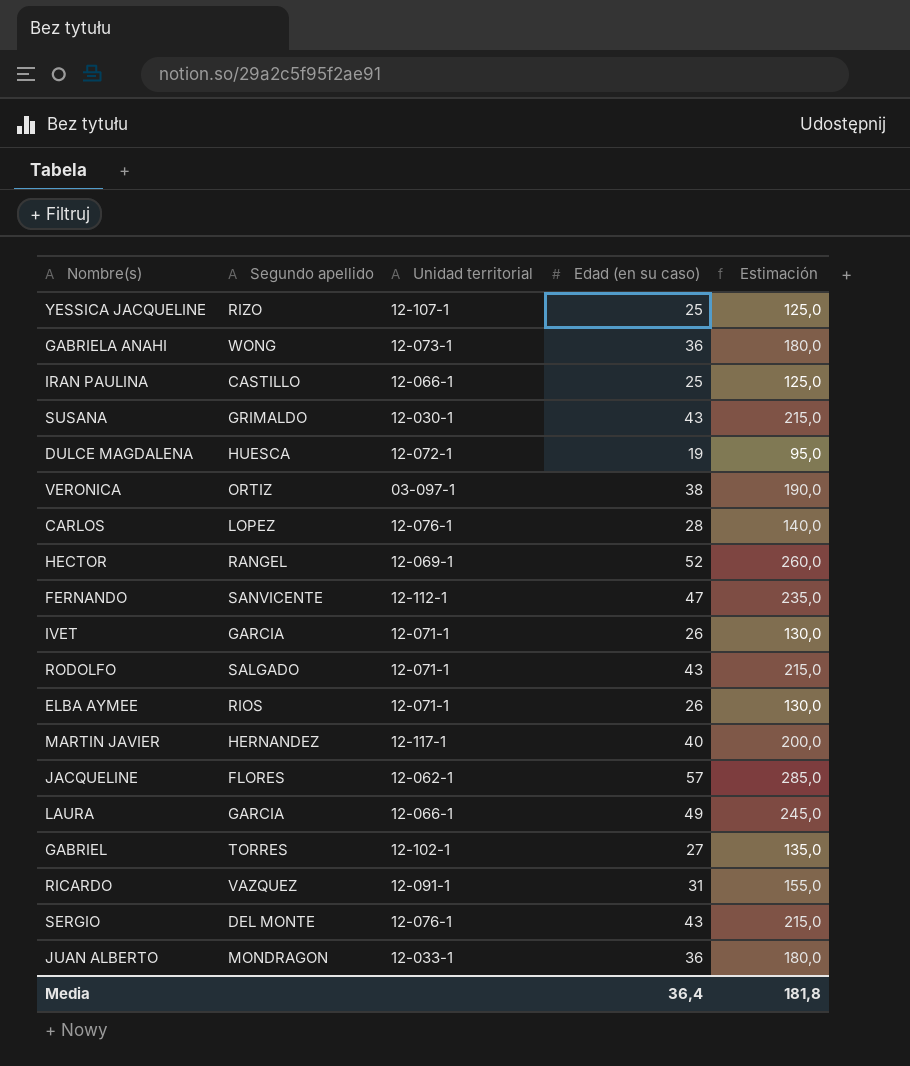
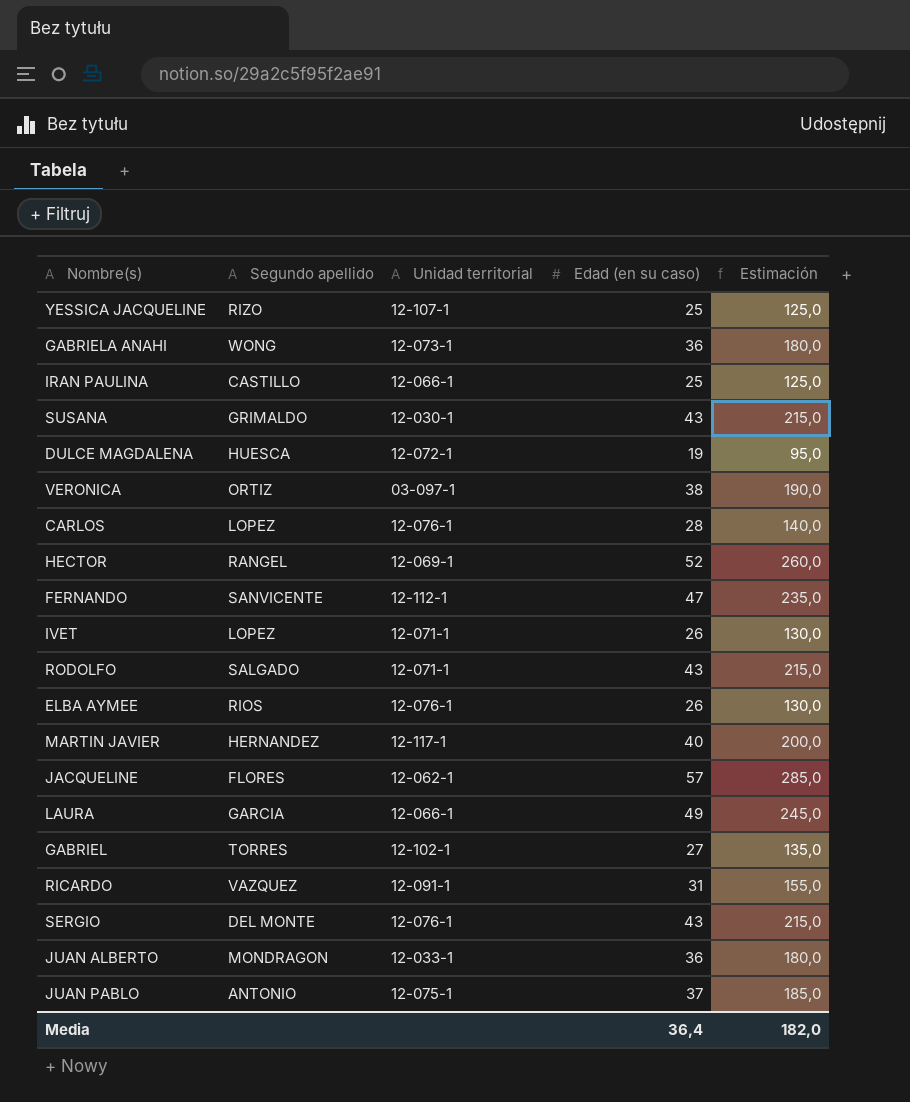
IVET | Segundo apellido: GARCIA -> LOPEZ
ELBA AYMEE | Unidad territorial: 12-071-1 -> 12-076-1
row JUAN PABLO: none -> ANTONIO | 12-075-1 | 37 | 185,0
Media | Estimación: 181,8 -> 182,0

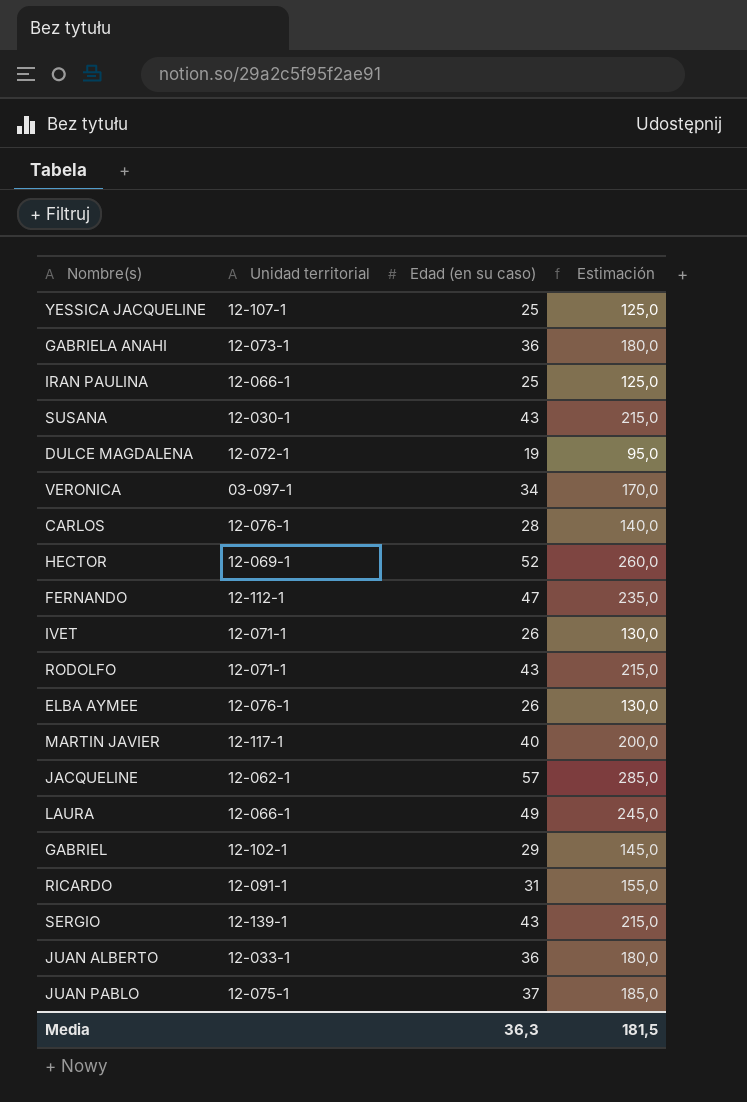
column Segundo apellido | position: 2 -> none
VERONICA | Edad (en su caso): 38 -> 34
VERONICA | Estimación: 190,0 -> 170,0
GABRIEL | Edad (en su caso): 27 -> 29
GABRIEL | Estimación: 135,0 -> 145,0
SERGIO | Unidad territorial: 12-076-1 -> 12-139-1
Media | Edad (en su caso): 36,4 -> 36,3
Media | Estimación: 182,0 -> 181,5

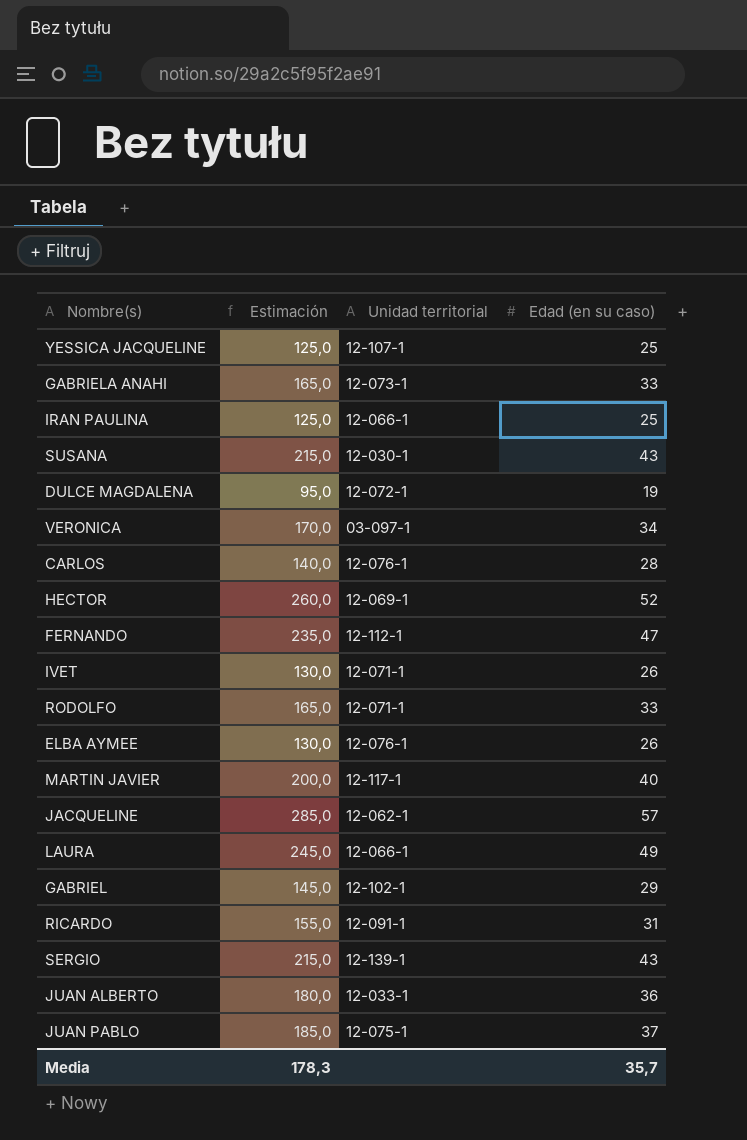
column Estimación | position: 4 -> 2
GABRIELA ANAHI | Estimación: 180,0 -> 165,0
GABRIELA ANAHI | Edad (en su caso): 36 -> 33
RODOLFO | Estimación: 215,0 -> 165,0
RODOLFO | Edad (en su caso): 43 -> 33
Media | Estimación: 181,5 -> 178,3
Media | Edad (en su caso): 36,3 -> 35,7

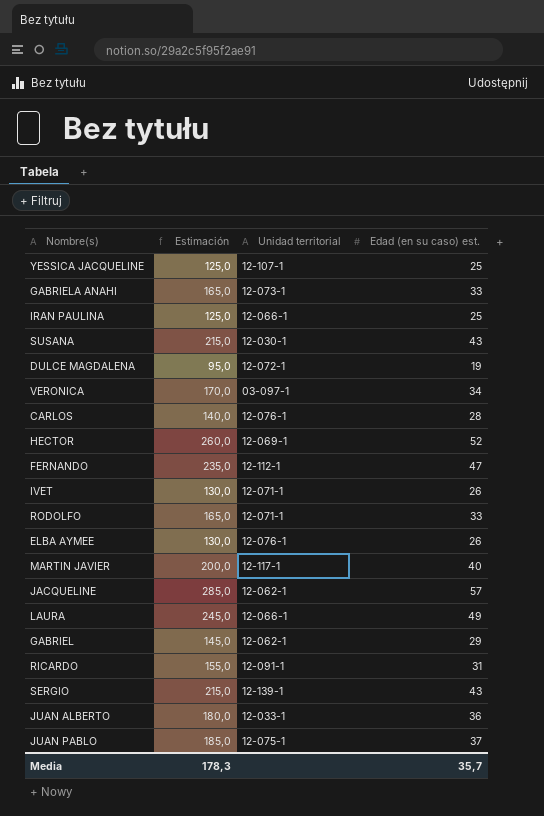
column name: Edad (en su caso) -> Edad (en su caso) est.
GABRIEL | Unidad territorial: 12-102-1 -> 12-062-1

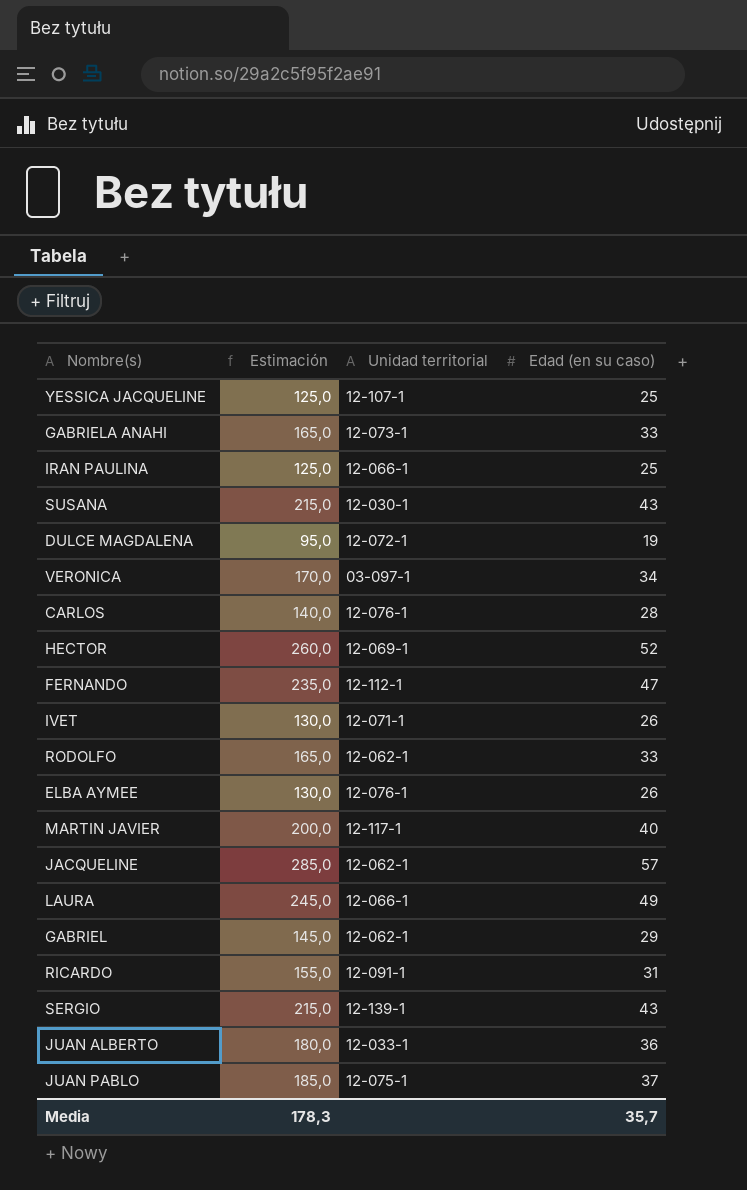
column name: Edad (en su caso) est. -> Edad (en su caso)
RODOLFO | Unidad territorial: 12-071-1 -> 12-062-1

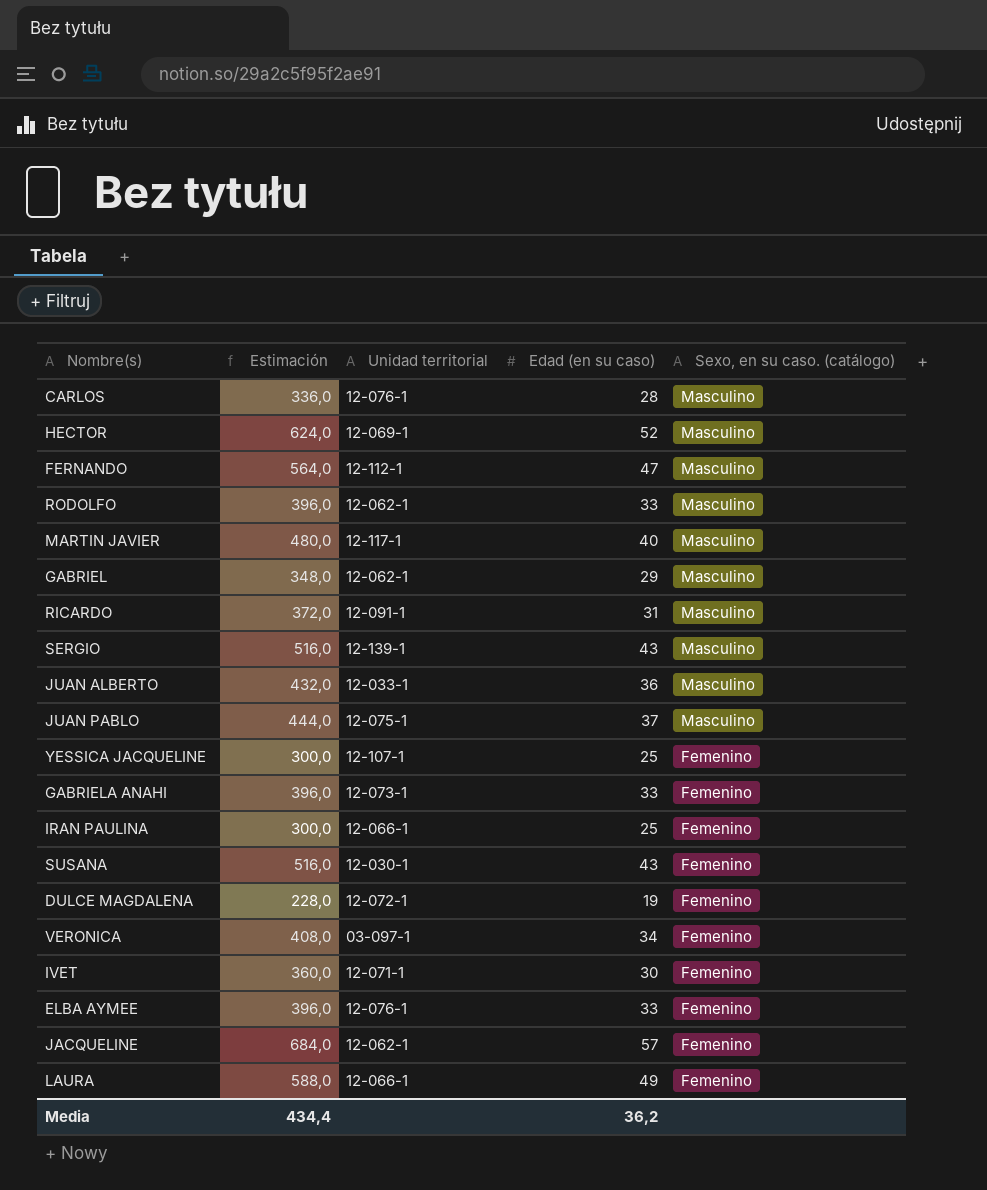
row order: none -> Sexo, en su caso. (catálogo) descending
column Estimación | formula: [Edad (en su caso)] * 5 -> [Edad (en su caso)] * 12
column Sexo, en su caso. (catálogo) | position: none -> 5
IVET | Edad (en su caso): 26 -> 30
ELBA AYMEE | Edad (en su caso): 26 -> 33
Media | Estimación: 178,3 -> 434,4
Media | Edad (en su caso): 35,7 -> 36,2

